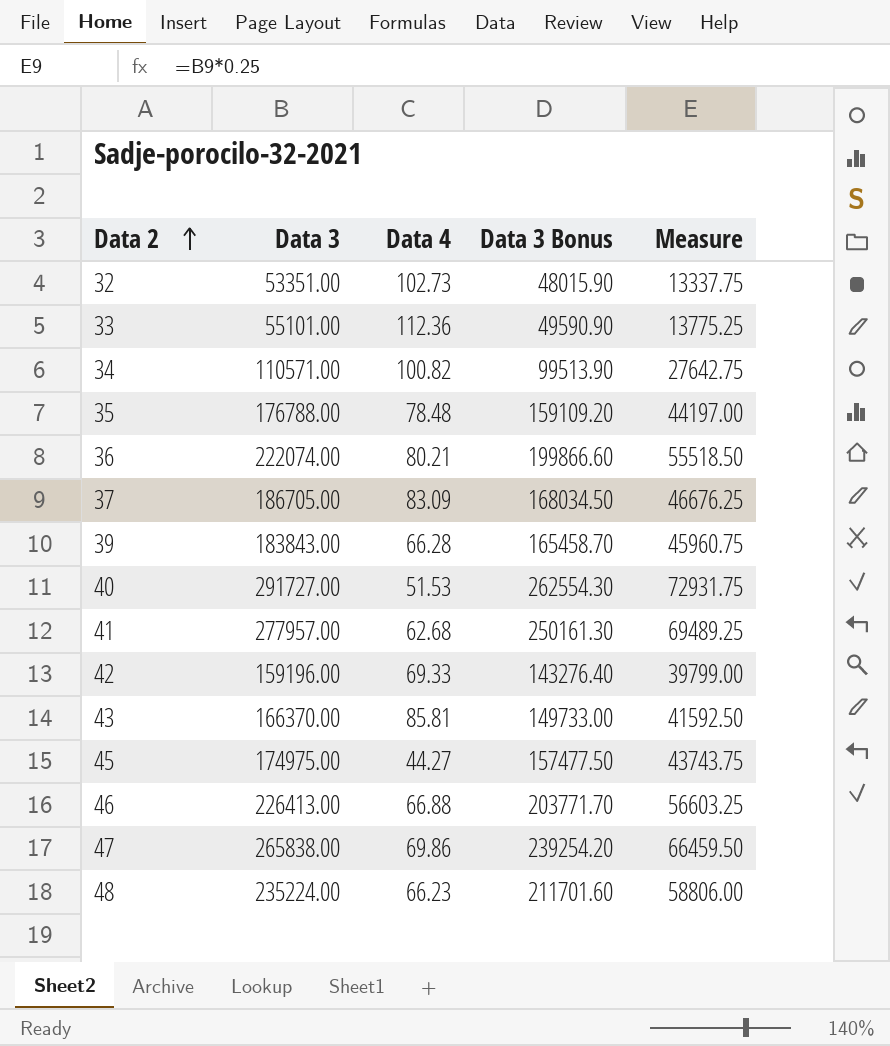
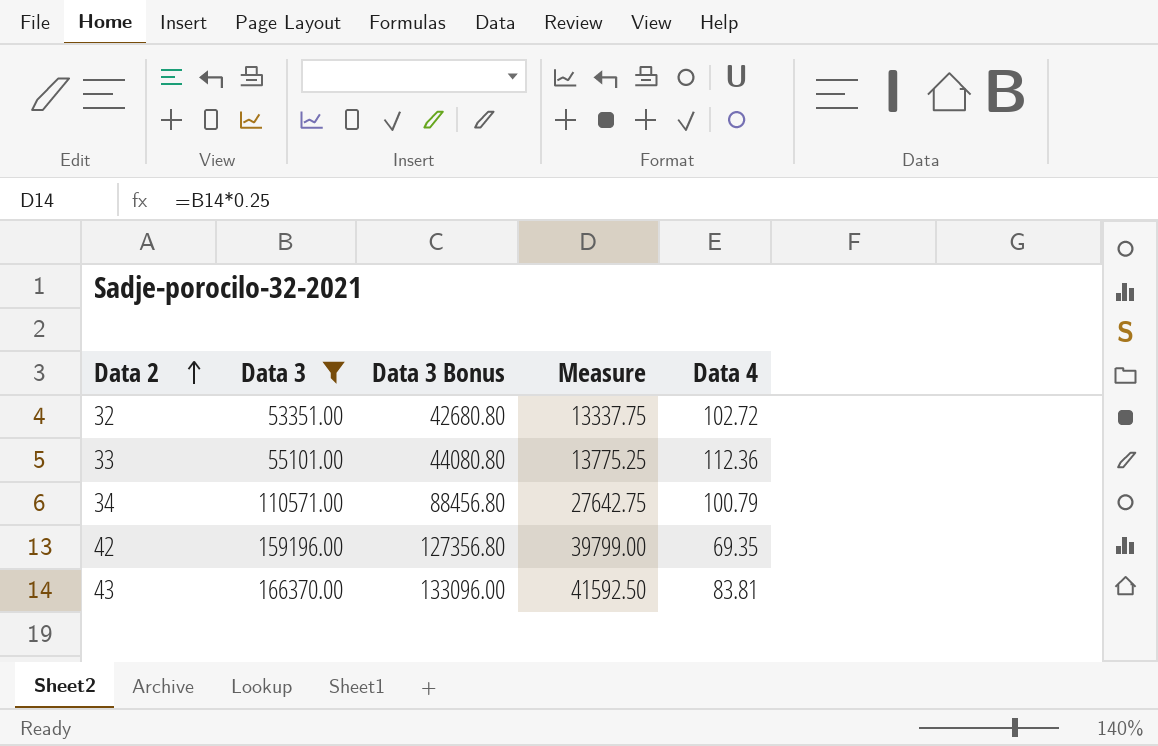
filter: none -> Data 3 <= 166370.00
column Data 3 Bonus | formula: [Data 3] * 0.9 -> [Data 3] * 0.8
column Data 4 | position: 3 -> 5
32 | Data 4: 102.73 -> 102.72
34 | Data 4: 100.82 -> 100.79
42 | Data 4: 69.33 -> 69.35
43 | Data 4: 85.81 -> 83.81

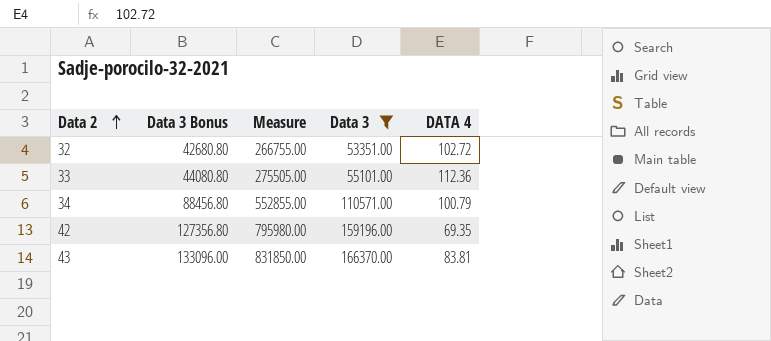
column Measure | formula: [Data 3] * 0.25 -> [Data 3] * 5
column Data 3 | position: 2 -> 4
column name: Data 4 -> DATA 4

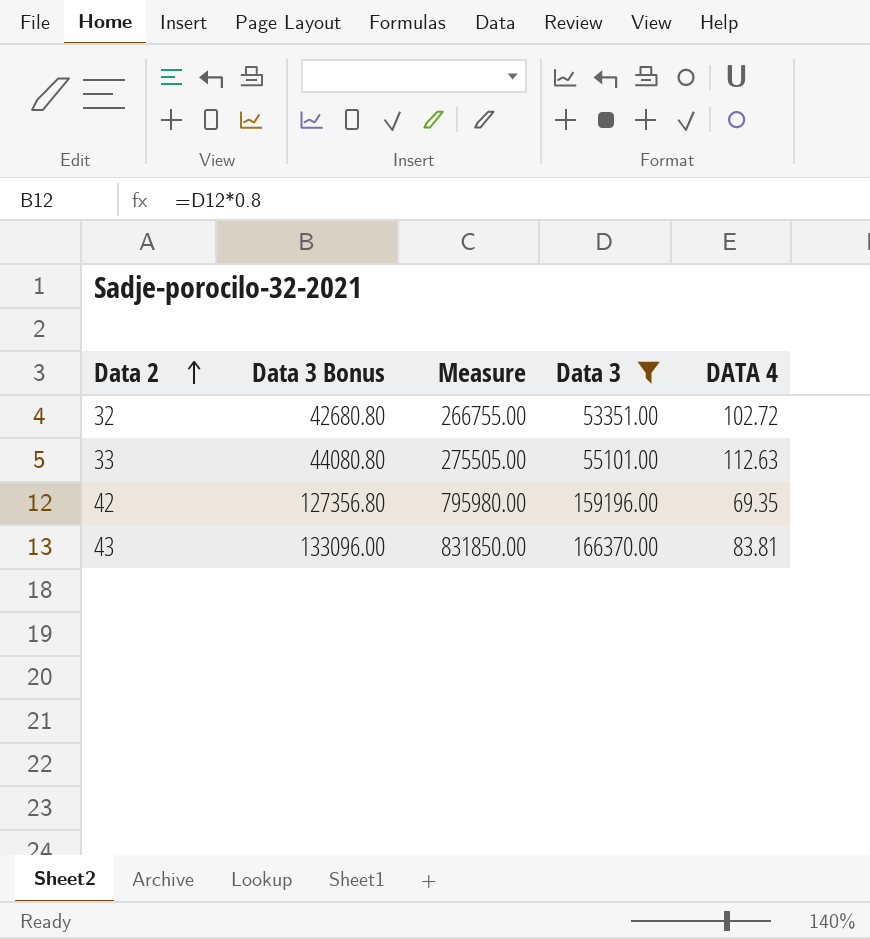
row 34: 88456.80 | 552855.00 | 110571.00 | 100.79 -> none
33 | DATA 4: 112.36 -> 112.63

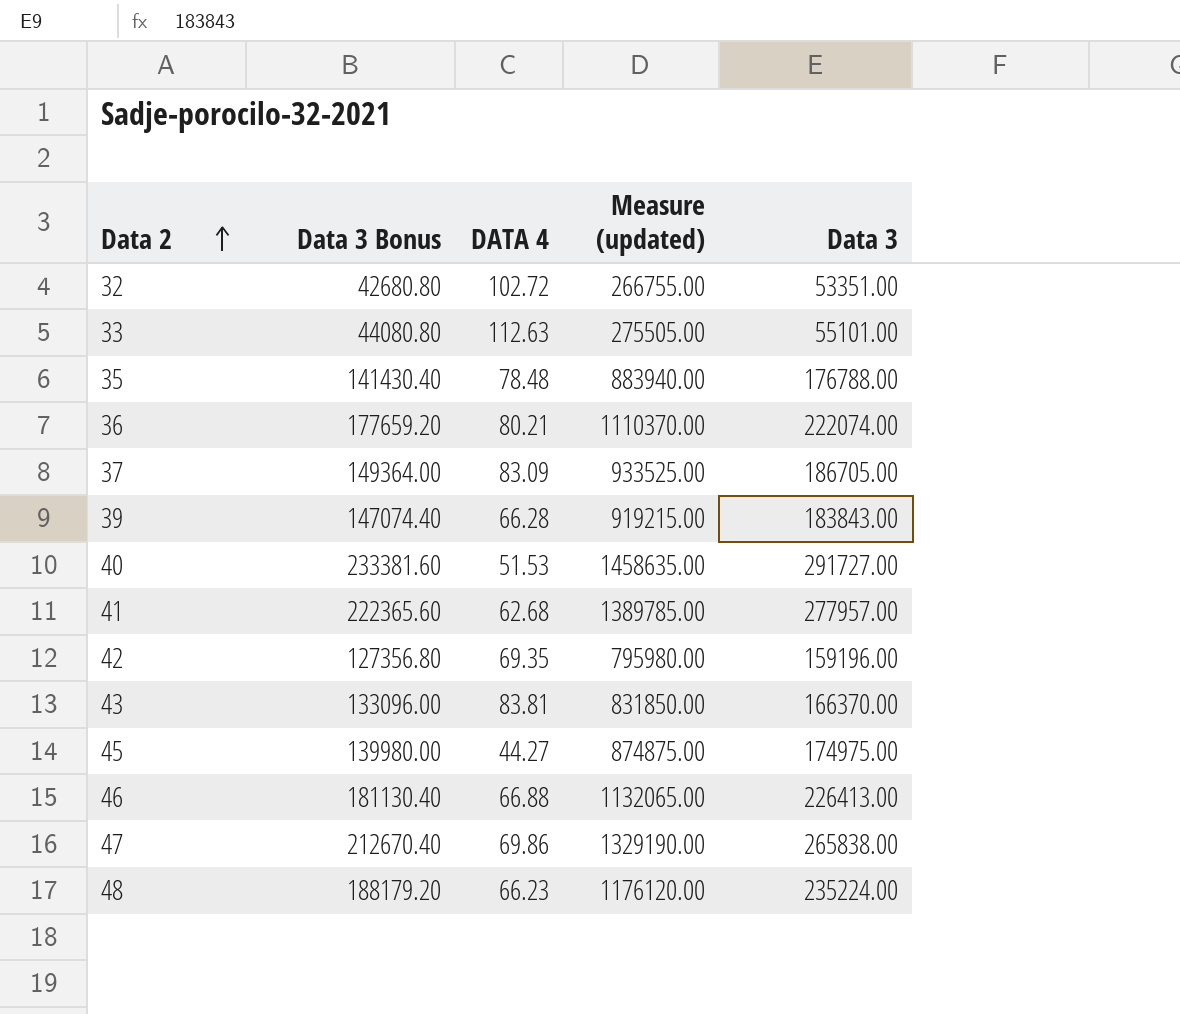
filter: Data 3 <= 166370.00 -> none
column DATA 4 | position: 5 -> 3
column name: Measure -> Measure (updated)

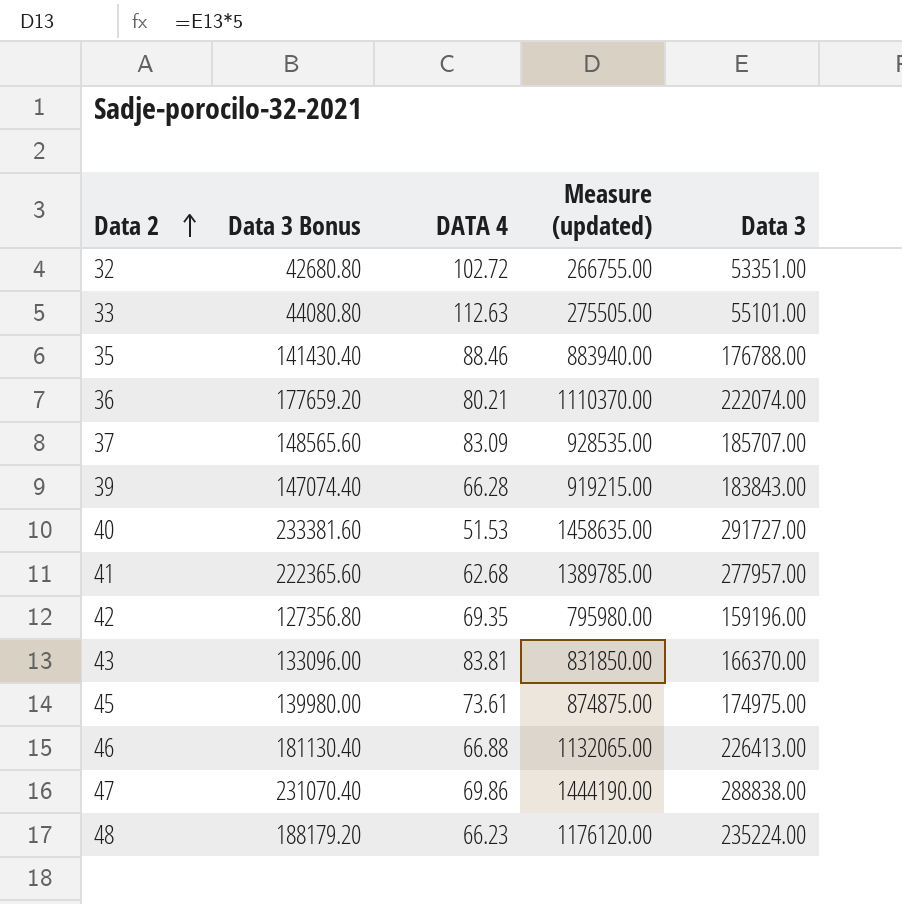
35 | DATA 4: 78.48 -> 88.46
37 | Data 3 Bonus: 149364.00 -> 148565.60
37 | Measure (updated): 933525.00 -> 928535.00
37 | Data 3: 186705.00 -> 185707.00
45 | DATA 4: 44.27 -> 73.61
47 | Data 3 Bonus: 212670.40 -> 231070.40
47 | Measure (updated): 1329190.00 -> 1444190.00
47 | Data 3: 265838.00 -> 288838.00

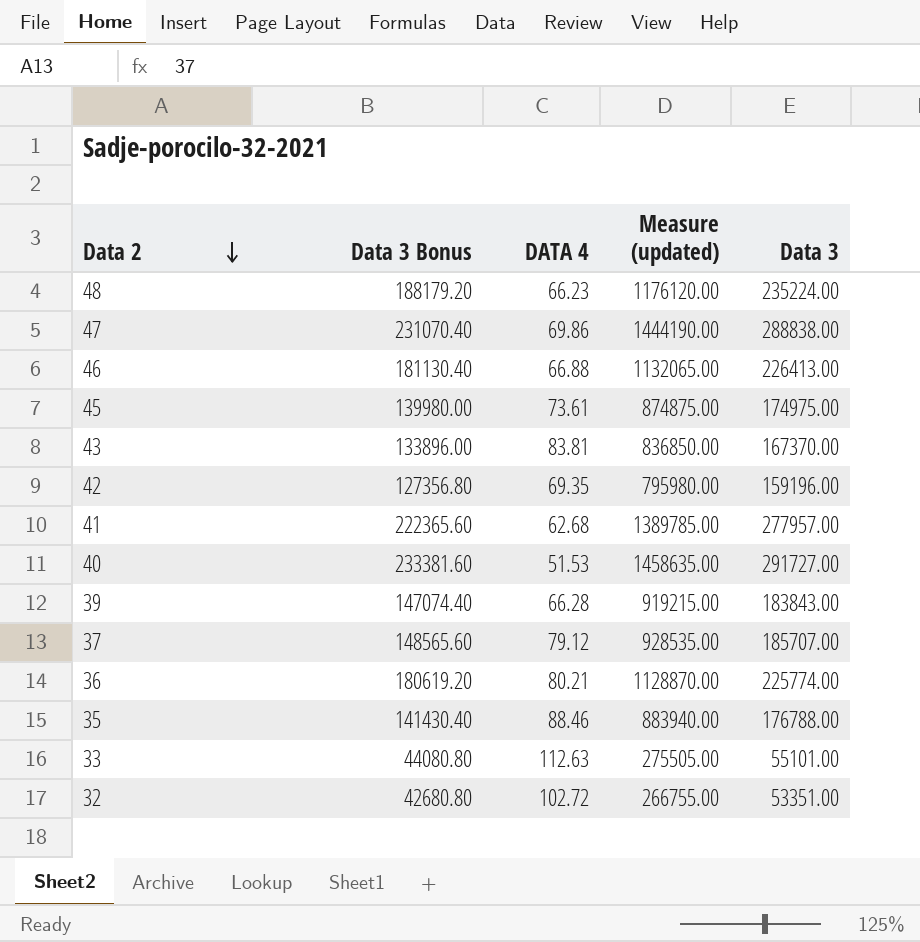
row order: Data 2 ascending -> Data 2 descending
43 | Data 3 Bonus: 133096.00 -> 133896.00
43 | Measure (updated): 831850.00 -> 836850.00
43 | Data 3: 166370.00 -> 167370.00
37 | DATA 4: 83.09 -> 79.12
36 | Data 3 Bonus: 177659.20 -> 180619.20
36 | Measure (updated): 1110370.00 -> 1128870.00
36 | Data 3: 222074.00 -> 225774.00

